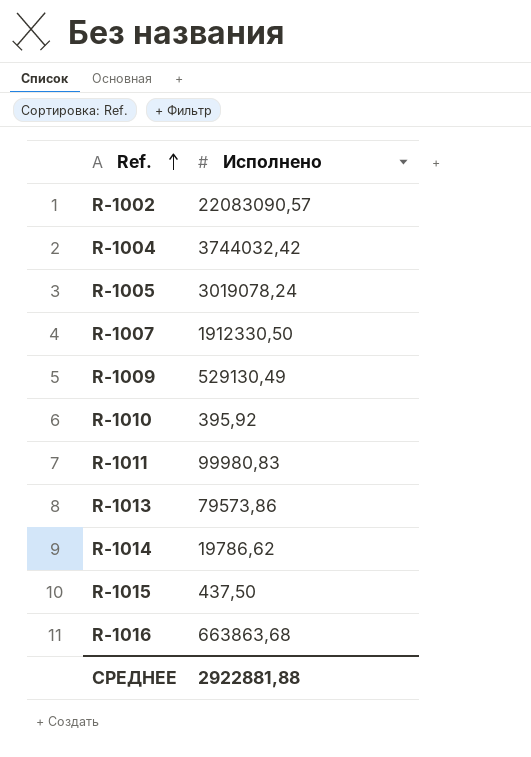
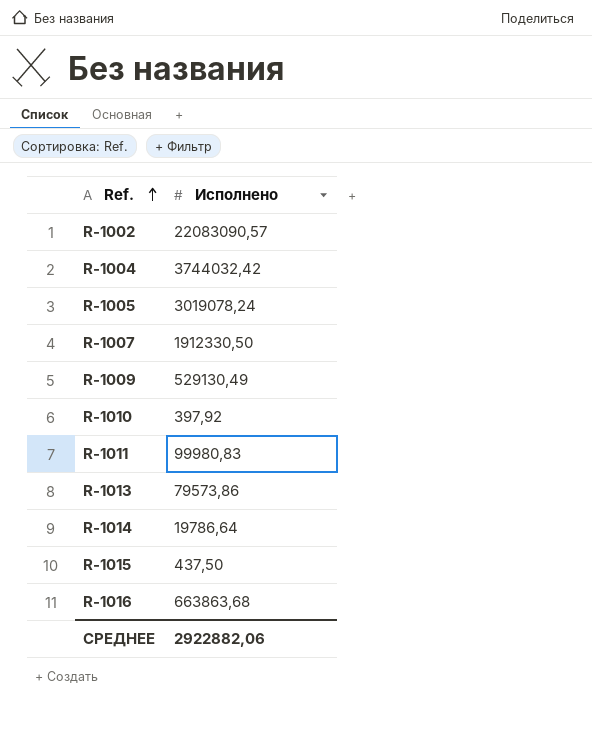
R-1010 | Исполнено: 395,92 -> 397,92
R-1014 | Исполнено: 19786,62 -> 19786,64
СРЕДНЕЕ | Исполнено: 2922881,88 -> 2922882,06

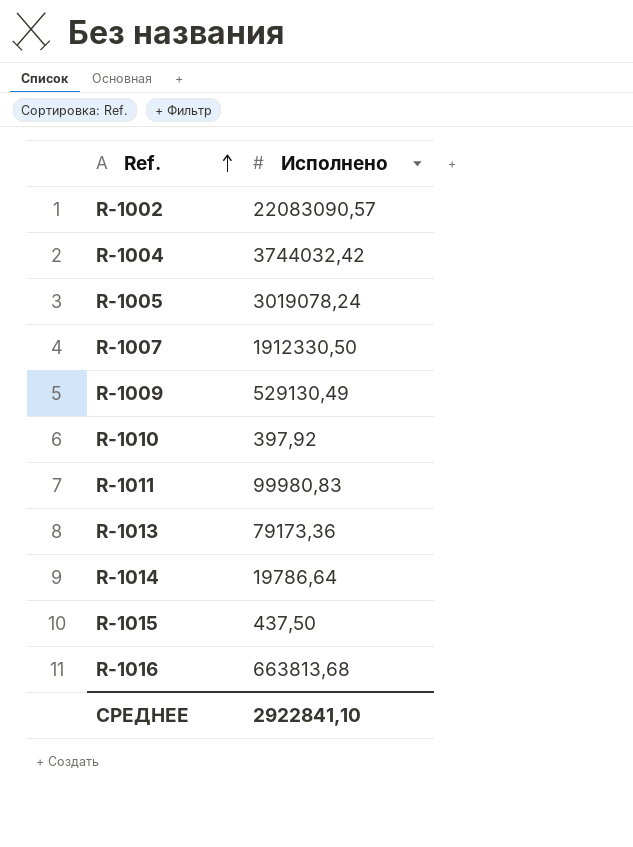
R-1013 | Исполнено: 79573,86 -> 79173,36
R-1016 | Исполнено: 663863,68 -> 663813,68
СРЕДНЕЕ | Исполнено: 2922882,06 -> 2922841,10

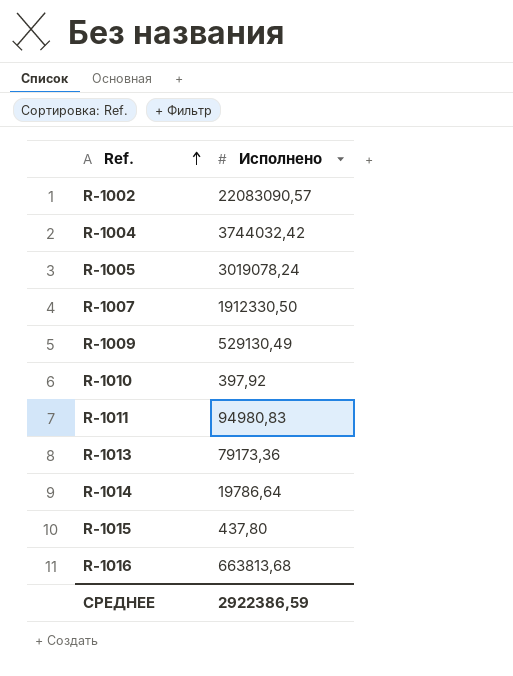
R-1011 | Исполнено: 99980,83 -> 94980,83
R-1015 | Исполнено: 437,50 -> 437,80
СРЕДНЕЕ | Исполнено: 2922841,10 -> 2922386,59

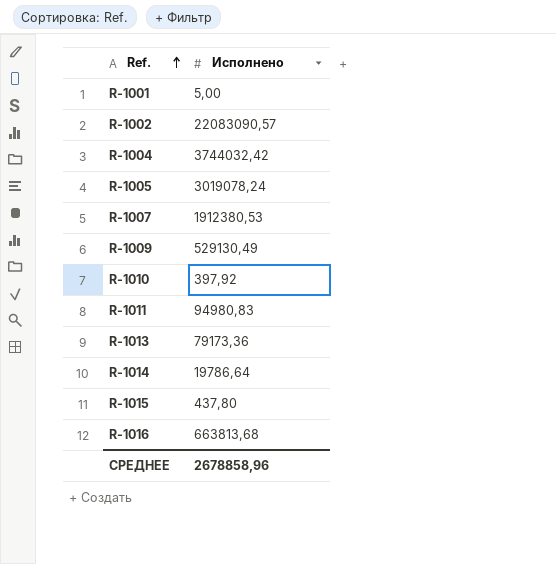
row R-1001: none -> 5,00
R-1007 | Исполнено: 1912330,50 -> 1912380,53
СРЕДНЕЕ | Исполнено: 2922386,59 -> 2678858,96

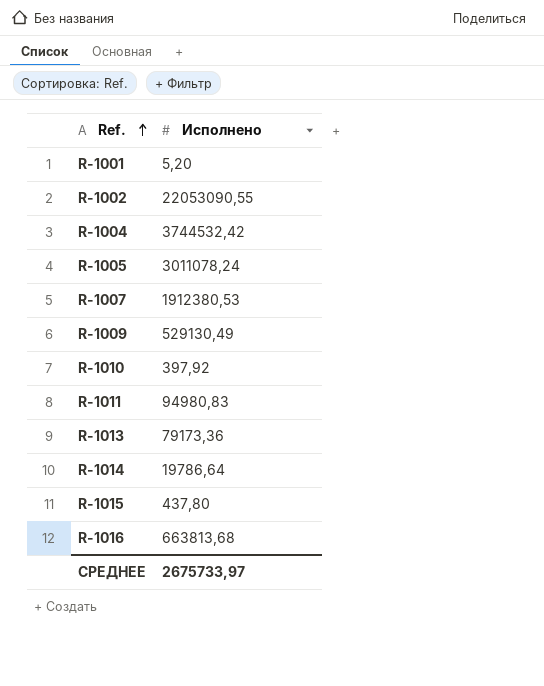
R-1001 | Исполнено: 5,00 -> 5,20
R-1002 | Исполнено: 22083090,57 -> 22053090,55
R-1004 | Исполнено: 3744032,42 -> 3744532,42
R-1005 | Исполнено: 3019078,24 -> 3011078,24
СРЕДНЕЕ | Исполнено: 2678858,96 -> 2675733,97

